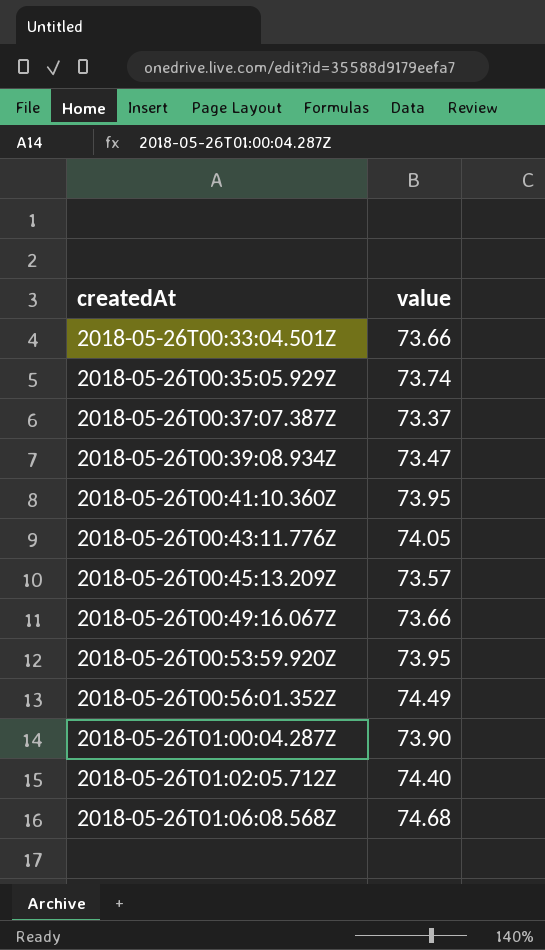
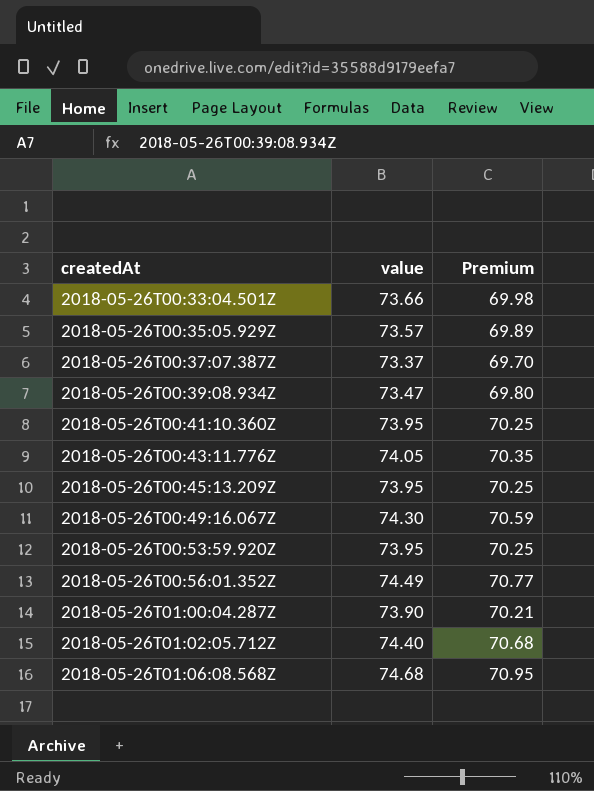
column Premium | formula: none -> [value] * 0.95
2018-05-26T00:35:05.929Z | value: 73.74 -> 73.57
2018-05-26T00:45:13.209Z | value: 73.57 -> 73.95
2018-05-26T00:49:16.067Z | value: 73.66 -> 74.30

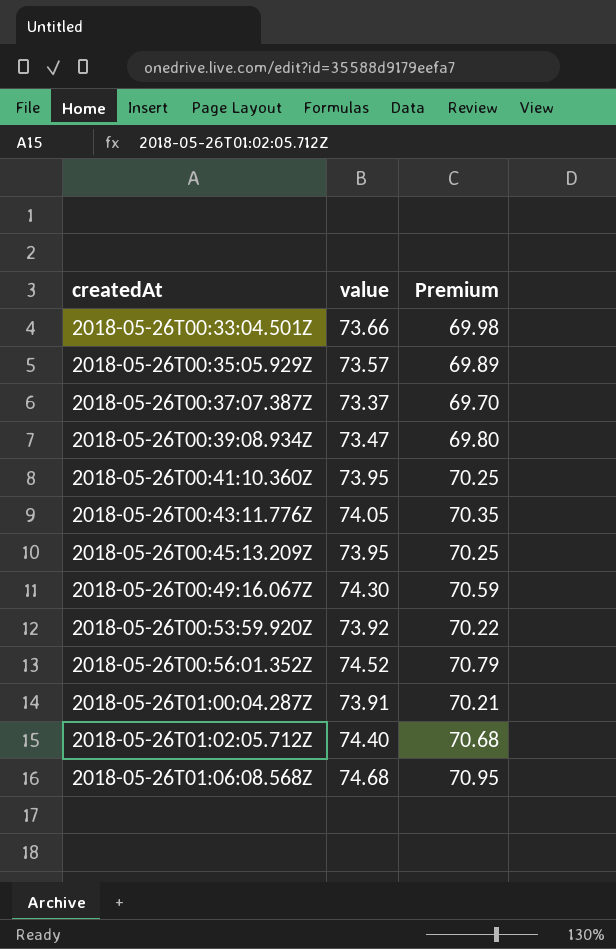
2018-05-26T00:53:59.920Z | value: 73.95 -> 73.92
2018-05-26T00:53:59.920Z | Premium: 70.25 -> 70.22
2018-05-26T00:56:01.352Z | value: 74.49 -> 74.52
2018-05-26T00:56:01.352Z | Premium: 70.77 -> 70.79
2018-05-26T01:00:04.287Z | value: 73.90 -> 73.91

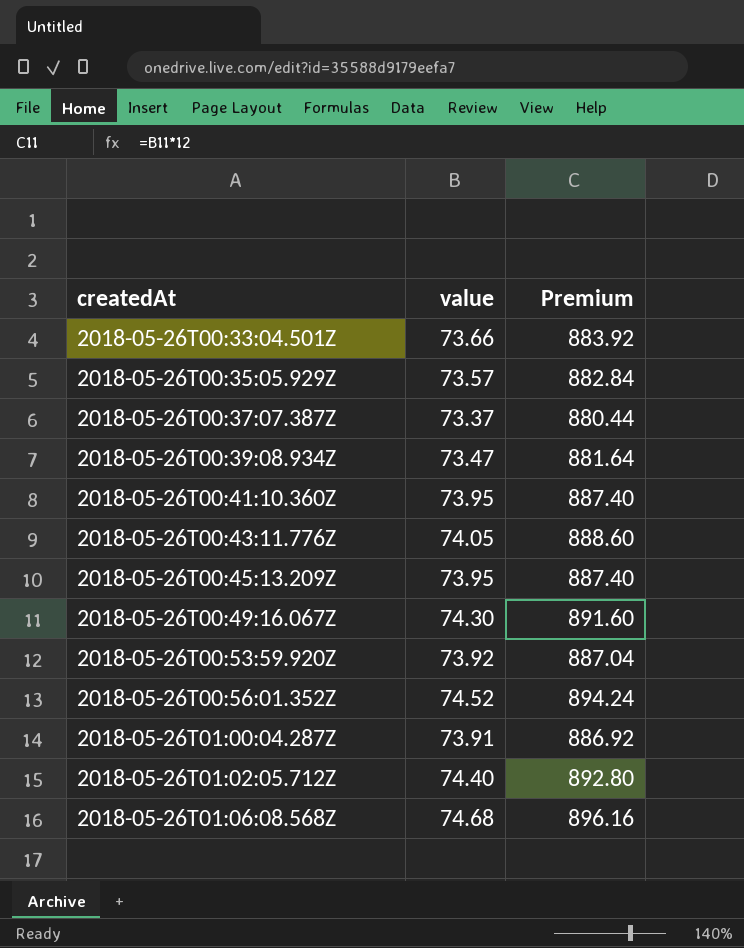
column Premium | formula: [value] * 0.95 -> [value] * 12

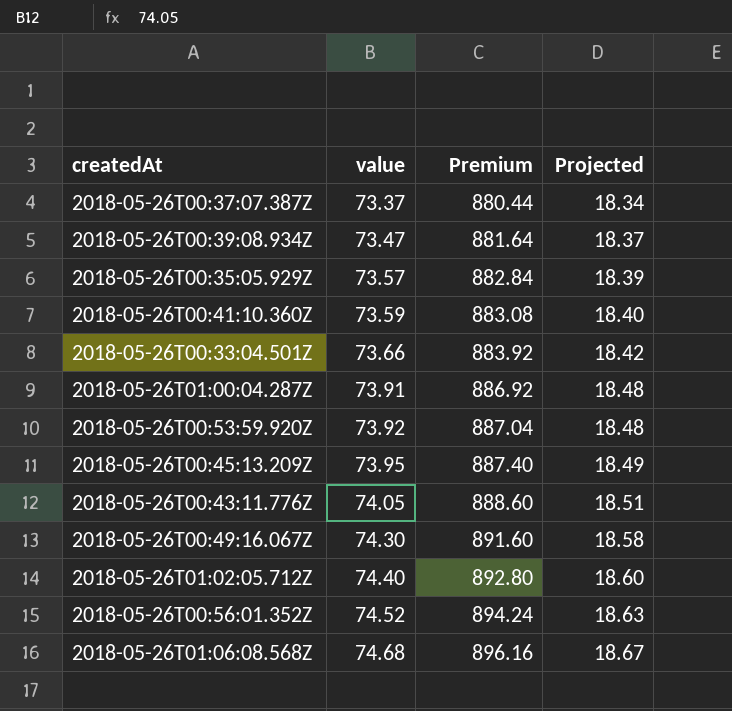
row order: createdAt ascending -> value ascending
column Projected | formula: none -> [value] * 0.25
2018-05-26T00:41:10.360Z | value: 73.95 -> 73.59
2018-05-26T00:41:10.360Z | Premium: 887.40 -> 883.08

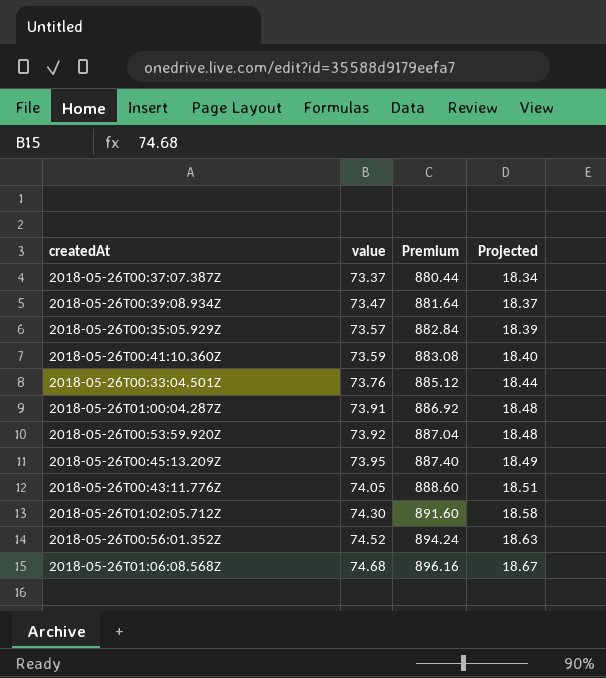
row 2018-05-26T00:49:16.067Z: 74.30 | 891.60 | 18.58 -> none
2018-05-26T00:33:04.501Z | value: 73.66 -> 73.76
2018-05-26T00:33:04.501Z | Premium: 883.92 -> 885.12
2018-05-26T00:33:04.501Z | Projected: 18.42 -> 18.44
2018-05-26T01:02:05.712Z | value: 74.40 -> 74.30
2018-05-26T01:02:05.712Z | Premium: 892.80 -> 891.60
2018-05-26T01:02:05.712Z | Projected: 18.60 -> 18.58

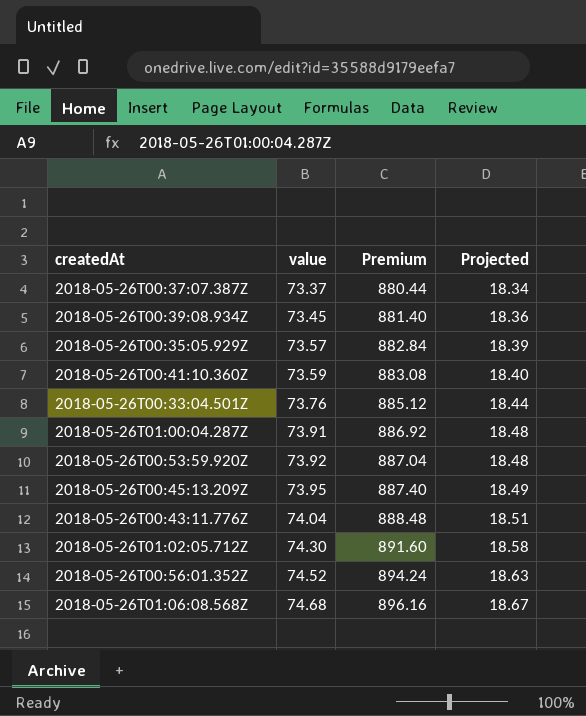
2018-05-26T00:39:08.934Z | value: 73.47 -> 73.45
2018-05-26T00:39:08.934Z | Premium: 881.64 -> 881.40
2018-05-26T00:39:08.934Z | Projected: 18.37 -> 18.36
2018-05-26T00:43:11.776Z | value: 74.05 -> 74.04
2018-05-26T00:43:11.776Z | Premium: 888.60 -> 888.48

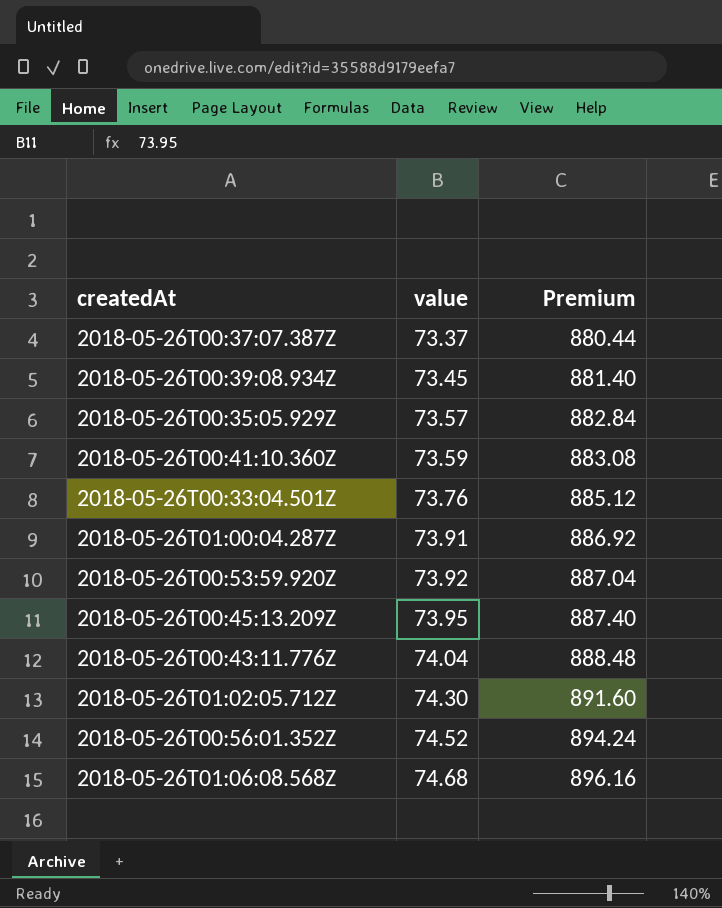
column Projected | formula: [value] * 0.25 -> none

